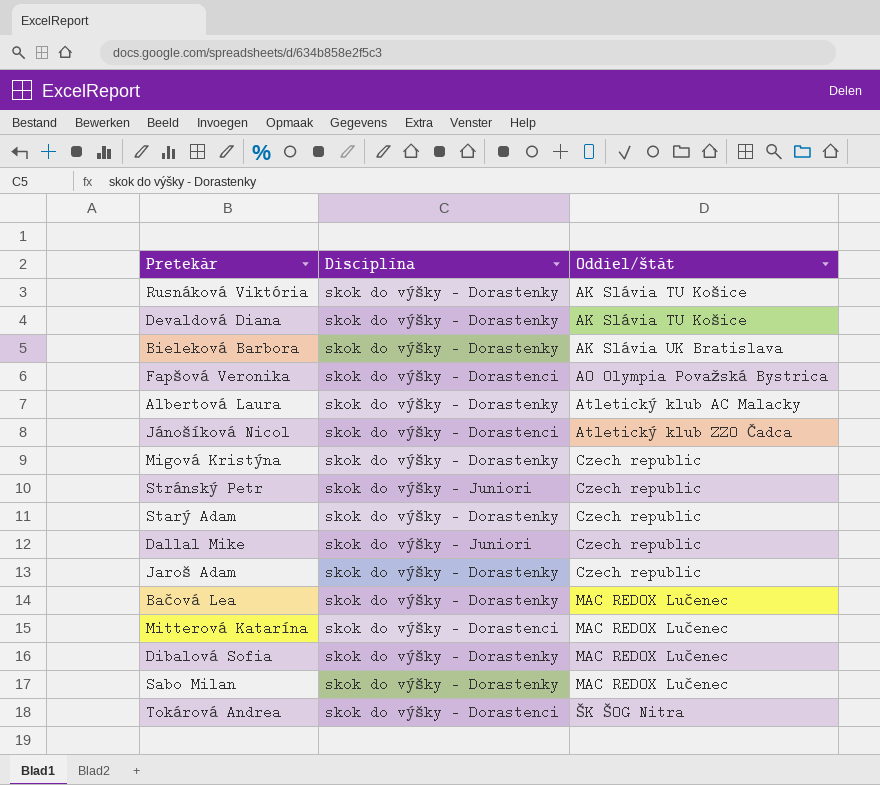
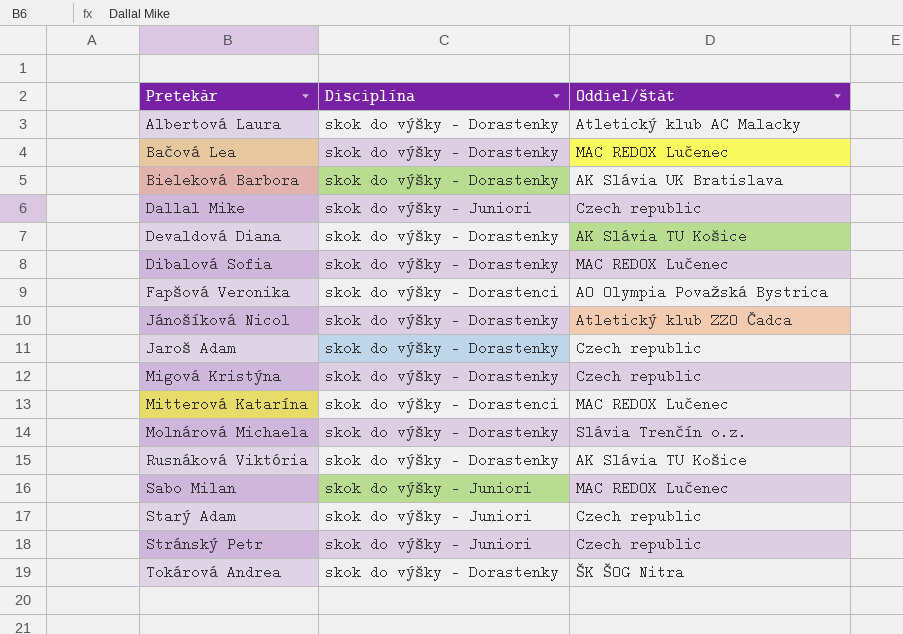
row order: Oddiel/štát ascending -> Pretekár ascending
Jánošíková Nicol | Disciplína: skok do výšky - Dorastenci -> skok do výšky - Dorastenky
row Molnárová Michaela: none -> skok do výšky - Dorastenky | Slávia Trenčín o.z.
Sabo Milan | Disciplína: skok do výšky - Dorastenky -> skok do výšky - Juniori
Starý Adam | Disciplína: skok do výšky - Dorastenky -> skok do výšky - Juniori
Tokárová Andrea | Disciplína: skok do výšky - Dorastenci -> skok do výšky - Dorastenky

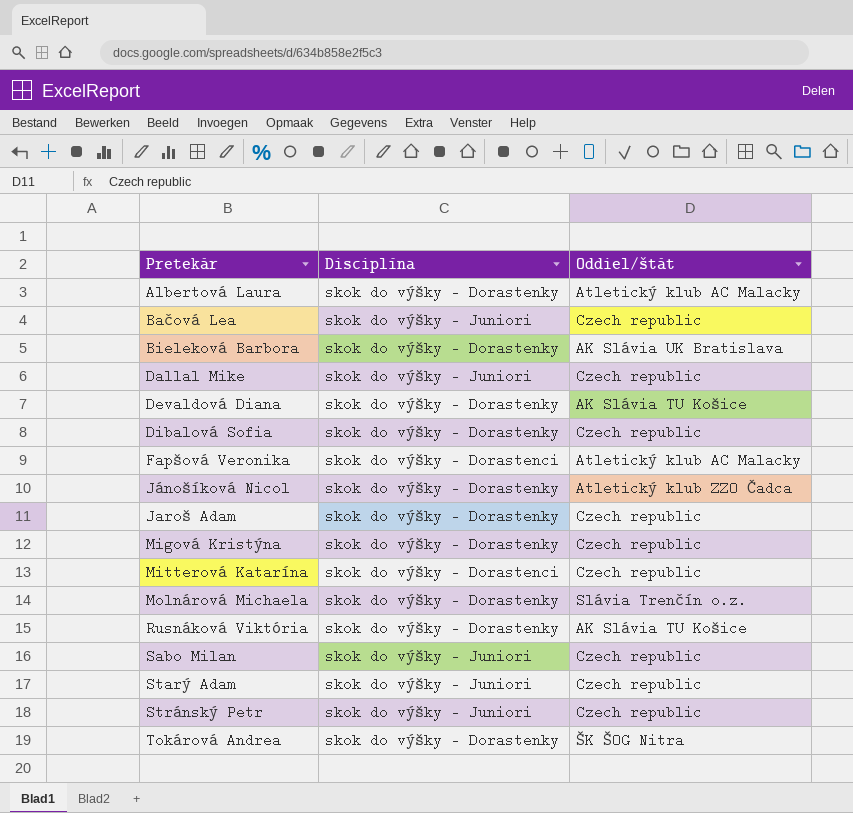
Bačová Lea | Disciplína: skok do výšky - Dorastenky -> skok do výšky - Juniori
Bačová Lea | Oddiel/štát: MAC REDOX Lučenec -> Czech republic
Dibalová Sofia | Oddiel/štát: MAC REDOX Lučenec -> Czech republic
Fapšová Veronika | Oddiel/štát: AO Olympia Považská Bystrica -> Atletický klub AC Malacky
Mitterová Katarína | Oddiel/štát: MAC REDOX Lučenec -> Czech republic
Sabo Milan | Oddiel/štát: MAC REDOX Lučenec -> Czech republic

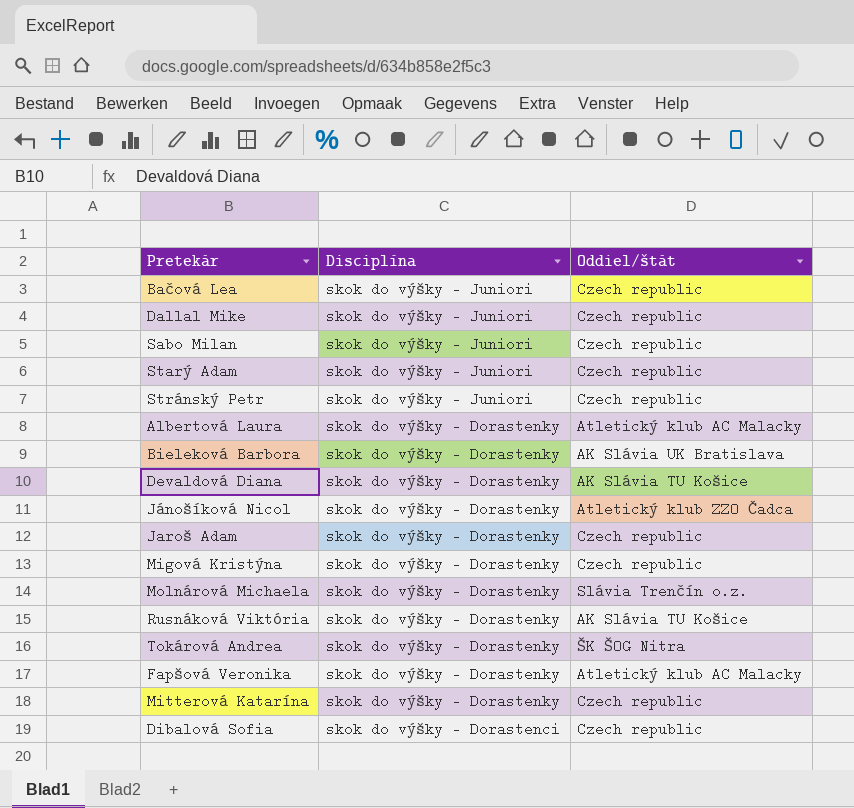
row order: Pretekár ascending -> Disciplína descending
Fapšová Veronika | Disciplína: skok do výšky - Dorastenci -> skok do výšky - Dorastenky
Mitterová Katarína | Disciplína: skok do výšky - Dorastenci -> skok do výšky - Dorastenky
Dibalová Sofia | Disciplína: skok do výšky - Dorastenky -> skok do výšky - Dorastenci

